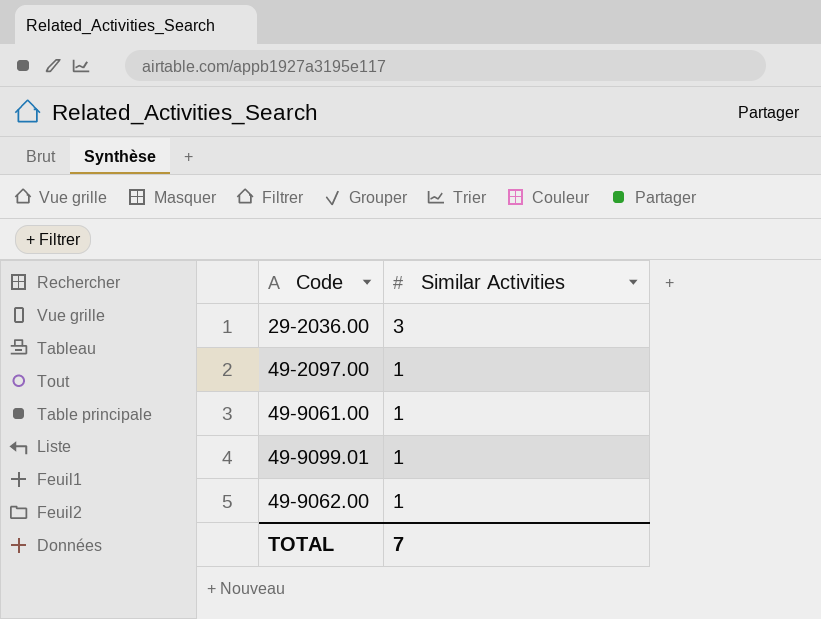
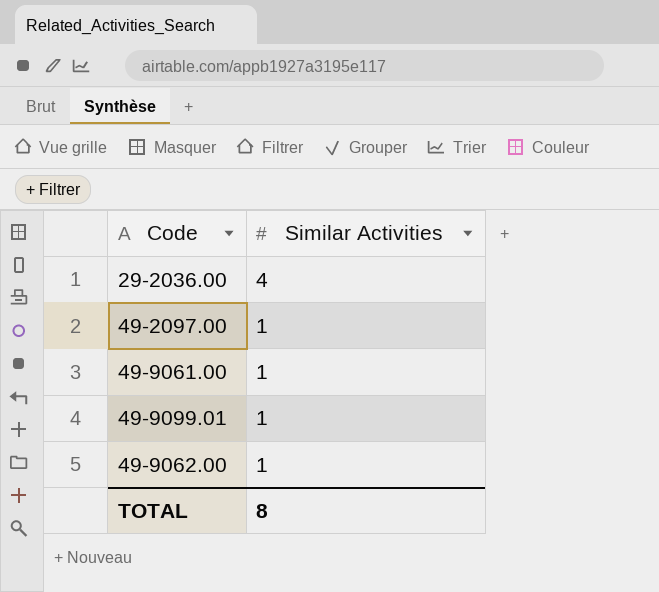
29-2036.00 | Similar Activities: 3 -> 4
TOTAL | Similar Activities: 7 -> 8

